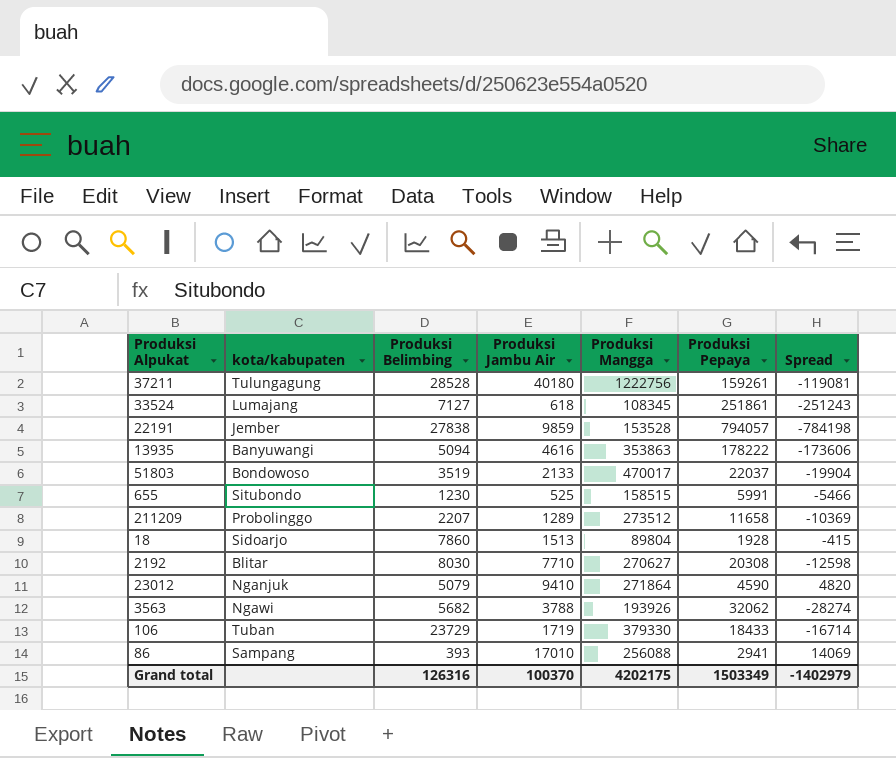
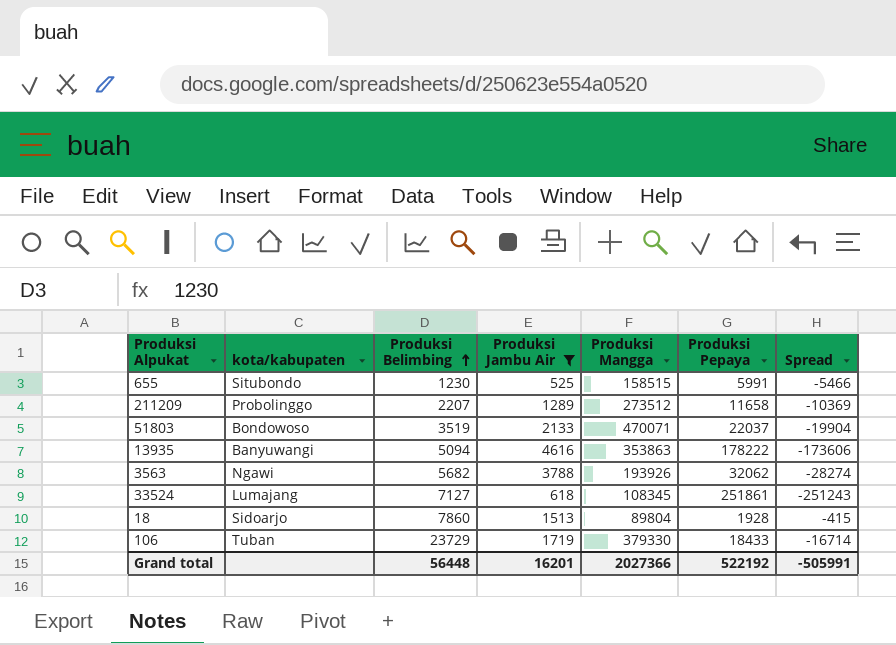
filter: none -> Produksi Jambu Air <= 4616
row order: none -> Produksi Belimbing ascending
51803 | Produksi Mangga: 470017 -> 470071
Grand total | Produksi Belimbing: 126316 -> 56448
Grand total | Produksi Jambu Air: 100370 -> 16201
Grand total | Produksi Mangga: 4202175 -> 2027366
Grand total | Produksi Pepaya: 1503349 -> 522192
Grand total | Spread: -1402979 -> -505991

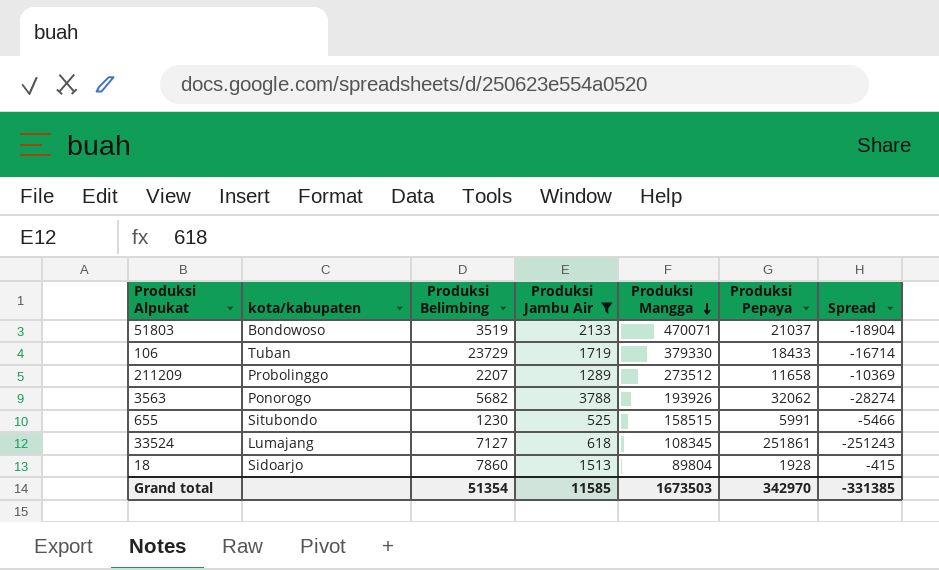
row order: Produksi Belimbing ascending -> Produksi Mangga descending
row 13935: Banyuwangi | 5094 | 4616 | 353863 | 178222 | -173606 -> none
51803 | Produksi Pepaya: 22037 -> 21037
51803 | Spread: -19904 -> -18904
3563 | kota/kabupaten: Ngawi -> Ponorogo
Grand total | Produksi Belimbing: 56448 -> 51354
Grand total | Produksi Jambu Air: 16201 -> 11585
Grand total | Produksi Mangga: 2027366 -> 1673503
Grand total | Produksi Pepaya: 522192 -> 342970
Grand total | Spread: -505991 -> -331385

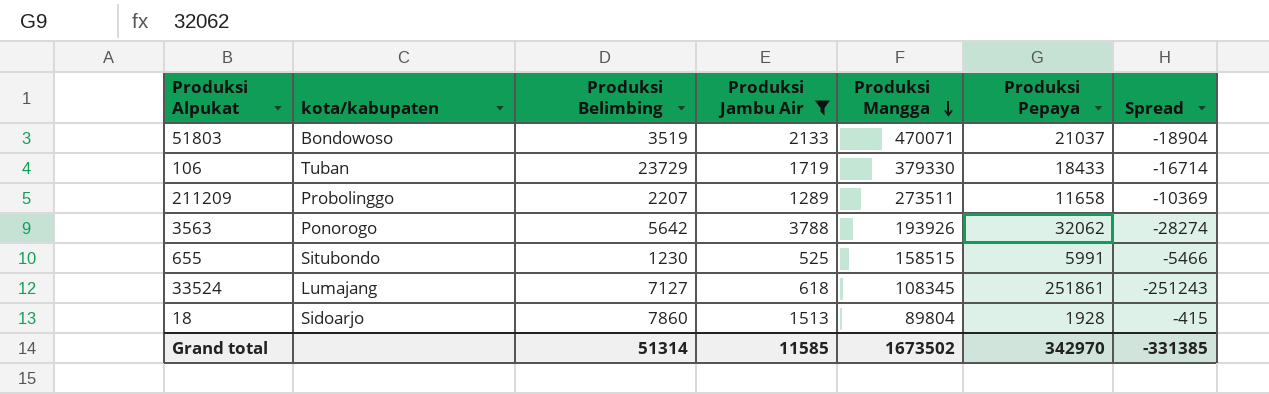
211209 | Produksi Mangga: 273512 -> 273511
3563 | Produksi Belimbing: 5682 -> 5642
Grand total | Produksi Belimbing: 51354 -> 51314
Grand total | Produksi Mangga: 1673503 -> 1673502

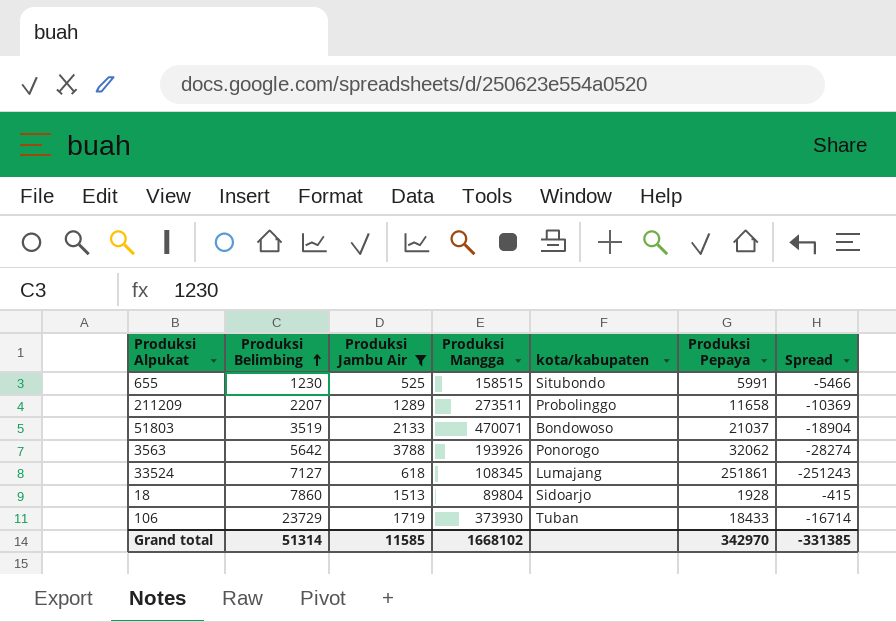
row order: Produksi Mangga descending -> Produksi Belimbing ascending
column kota/kabupaten | position: 2 -> 5
106 | Produksi Mangga: 379330 -> 373930
Grand total | Produksi Mangga: 1673502 -> 1668102

